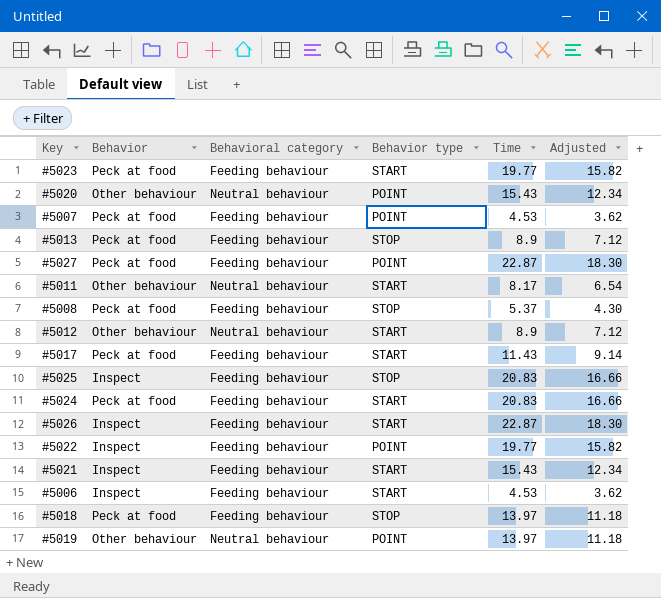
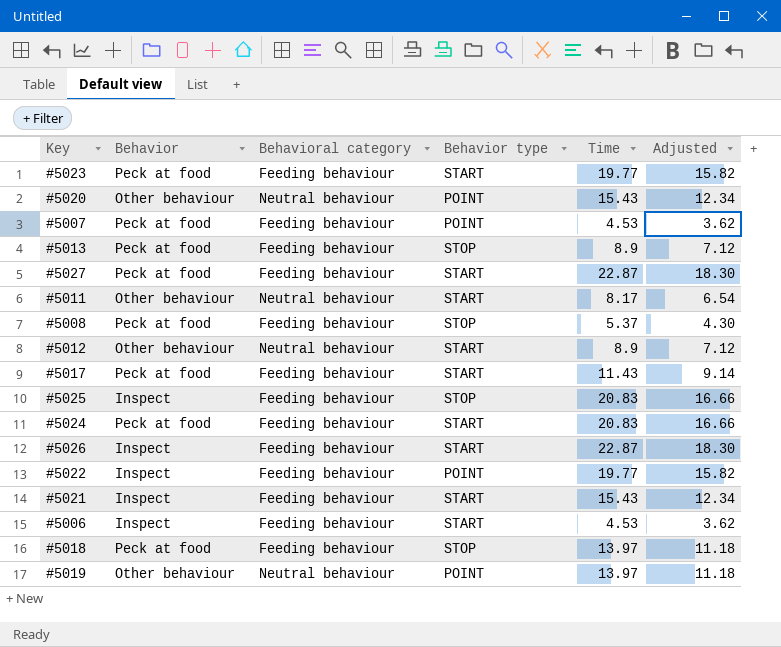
#5027 | Behavior type: POINT -> START

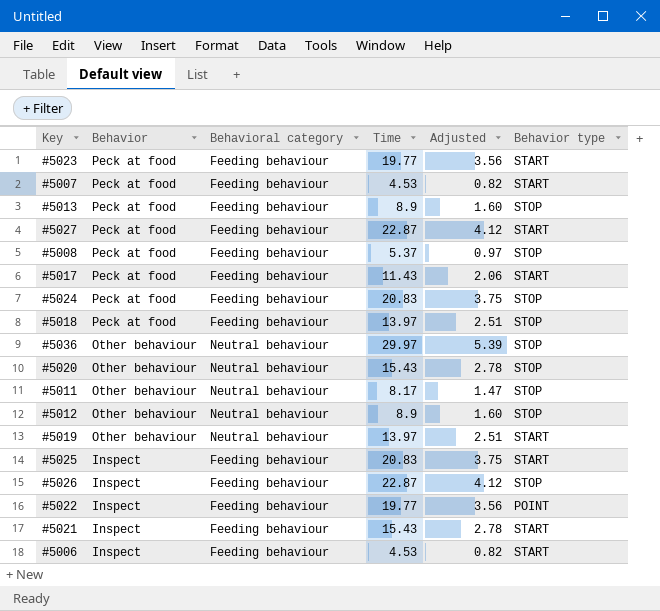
row order: none -> Behavior descending
column Adjusted | formula: [Time] * 0.8 -> [Time] * 0.18
column Behavior type | position: 4 -> 6
#5007 | Behavior type: POINT -> START
#5024 | Behavior type: START -> STOP
row #5036: none -> Other behaviour | Neutral behaviour | 29.97 | 5.39 | STOP
#5020 | Behavior type: POINT -> STOP
#5011 | Behavior type: START -> STOP
#5012 | Behavior type: START -> STOP
#5019 | Behavior type: POINT -> START
#5025 | Behavior type: STOP -> START
#5026 | Behavior type: START -> STOP

